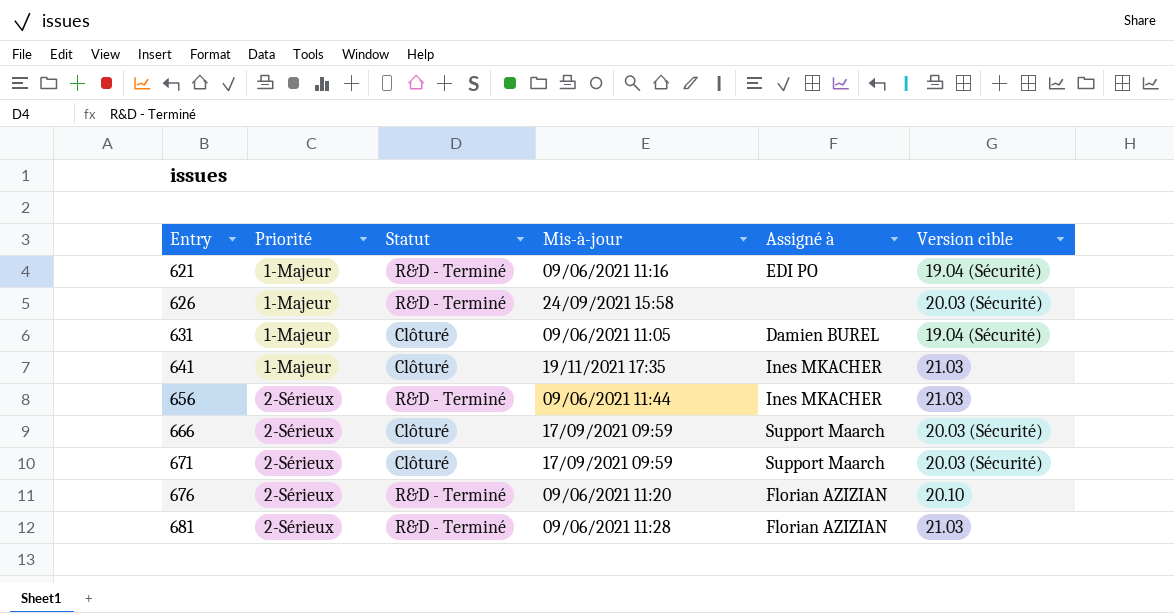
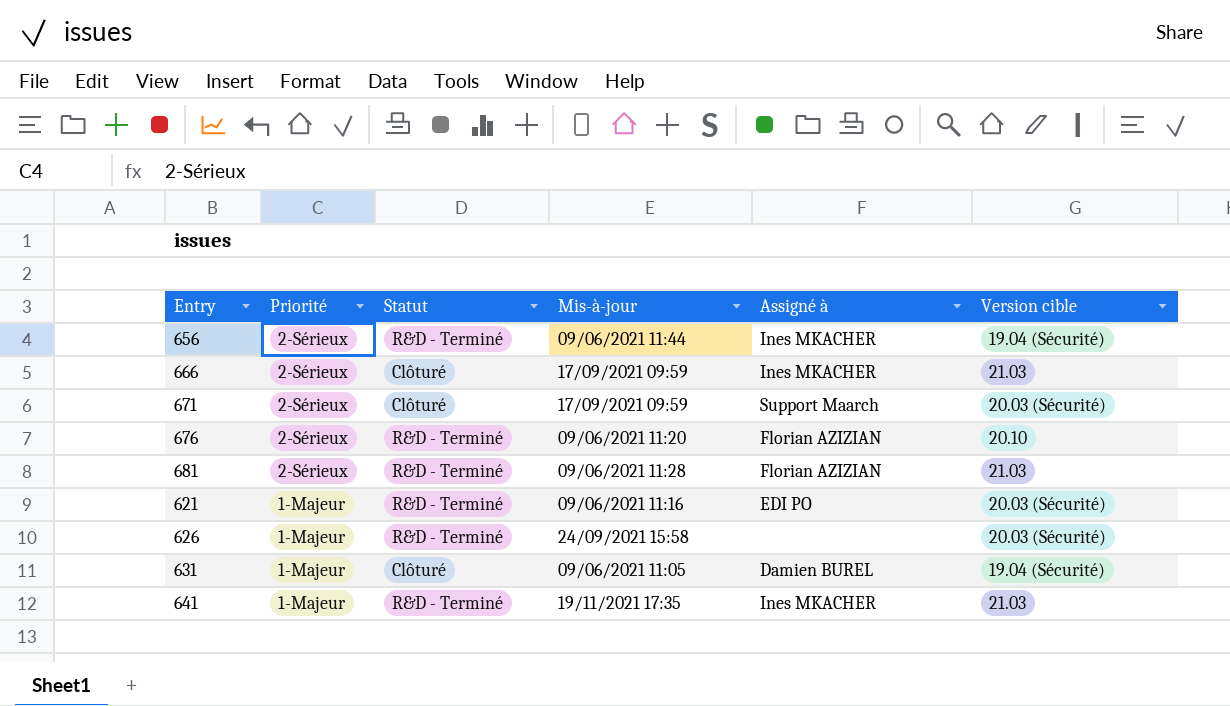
row order: Entry ascending -> Priorité descending
656 | Version cible: 21.03 -> 19.04 (Sécurité)
666 | Assigné à: Support Maarch -> Ines MKACHER
666 | Version cible: 20.03 (Sécurité) -> 21.03
621 | Version cible: 19.04 (Sécurité) -> 20.03 (Sécurité)
641 | Statut: Clôturé -> R&D - Terminé

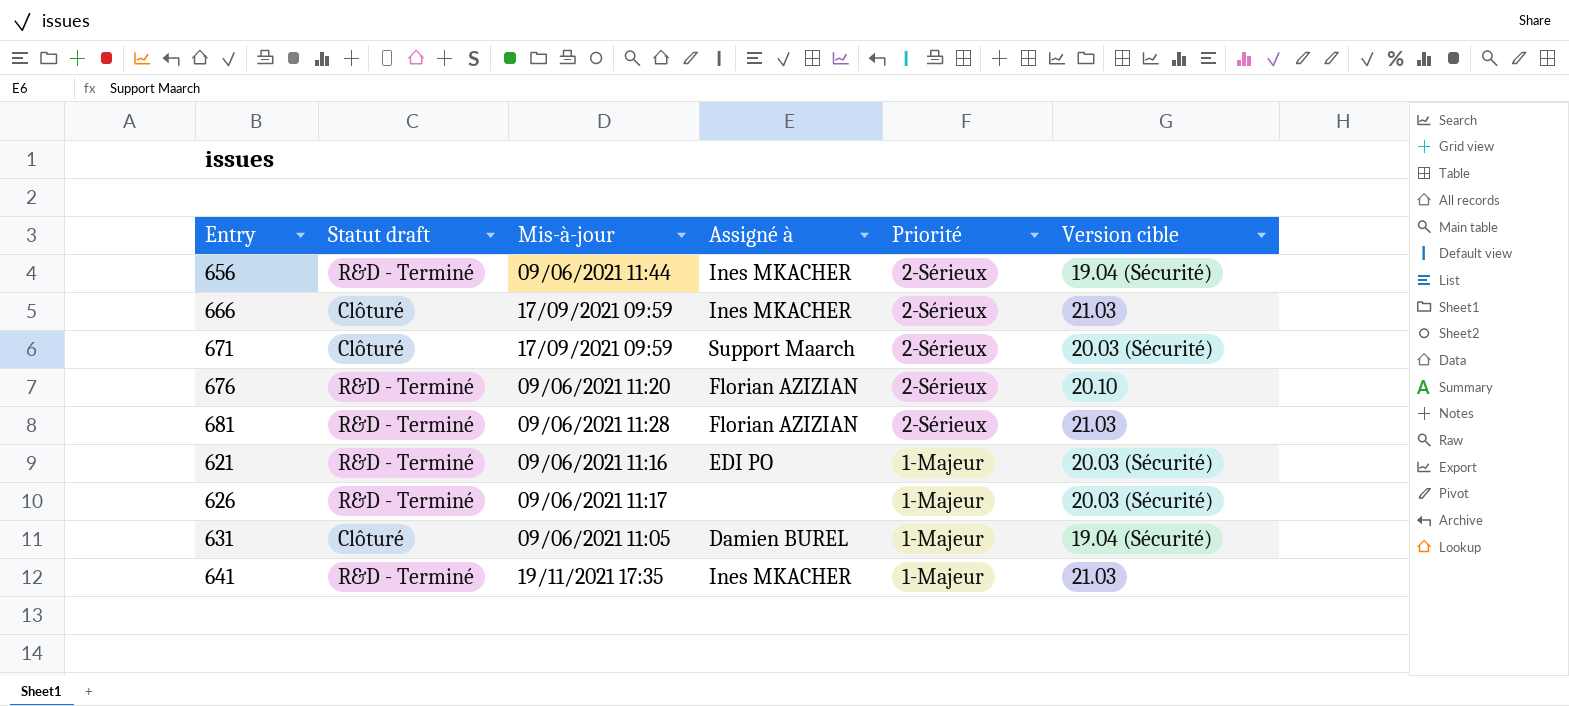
column name: Statut -> Statut draft
column Priorité | position: 2 -> 5
626 | Mis-à-jour: 24/09/2021 15:58 -> 09/06/2021 11:17

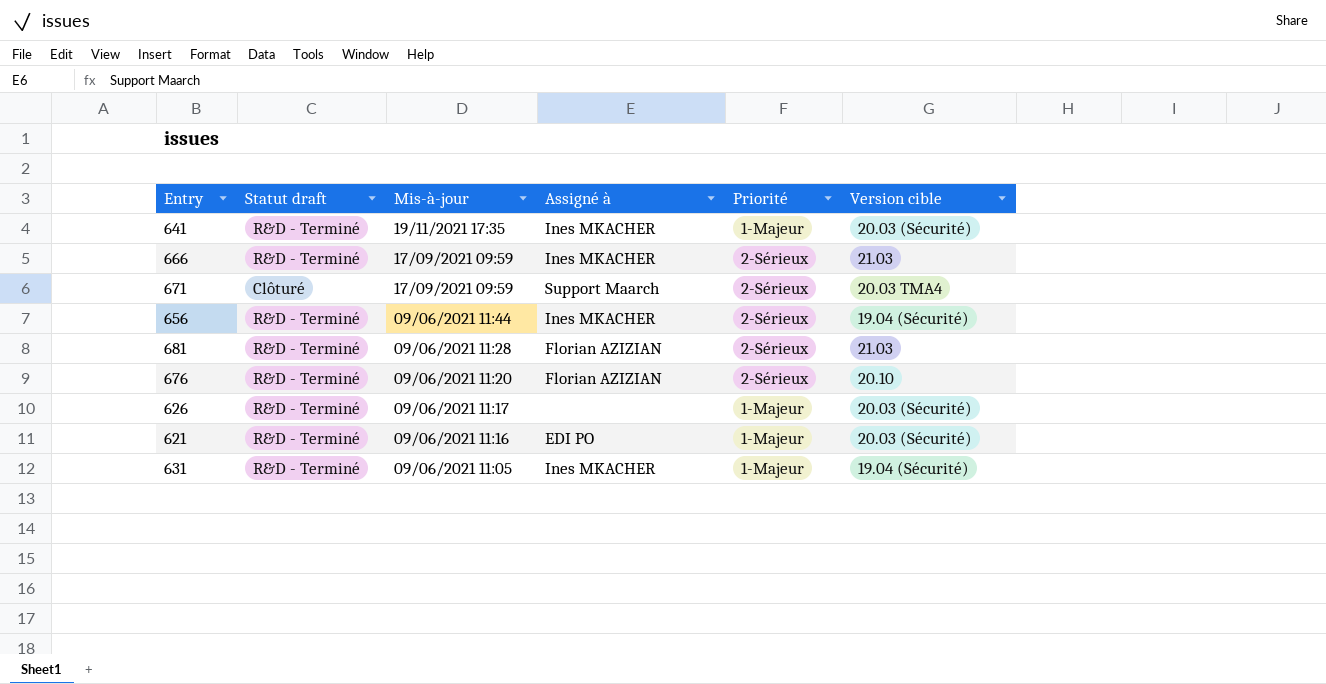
row order: Priorité descending -> Mis-à-jour descending
641 | Version cible: 21.03 -> 20.03 (Sécurité)
666 | Statut draft: Clôturé -> R&D - Terminé
671 | Version cible: 20.03 (Sécurité) -> 20.03 TMA4
631 | Statut draft: Clôturé -> R&D - Terminé
631 | Assigné à: Damien BUREL -> Ines MKACHER

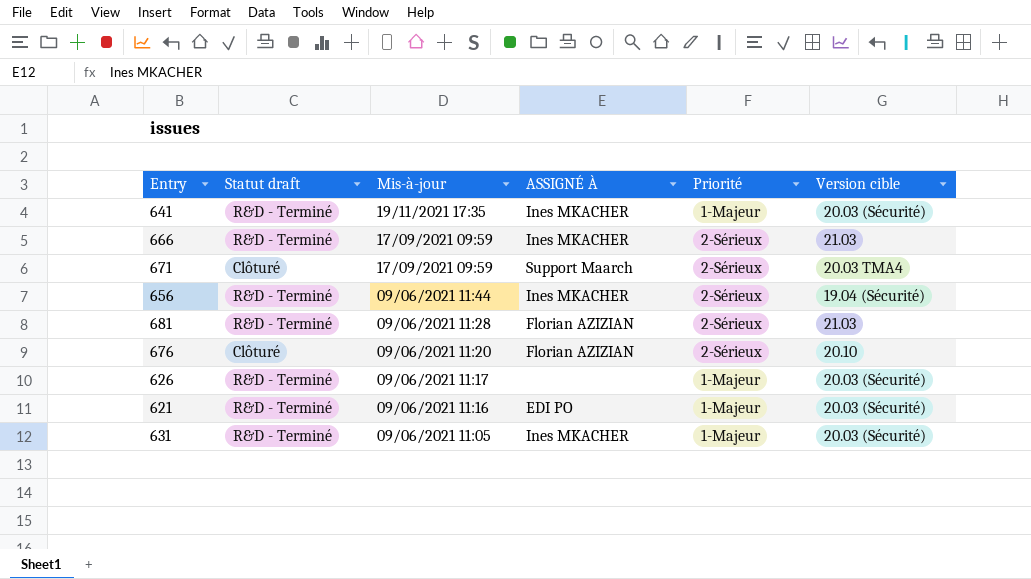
column name: Assigné à -> ASSIGNÉ À
676 | Statut draft: R&D - Terminé -> Clôturé
631 | Version cible: 19.04 (Sécurité) -> 20.03 (Sécurité)

